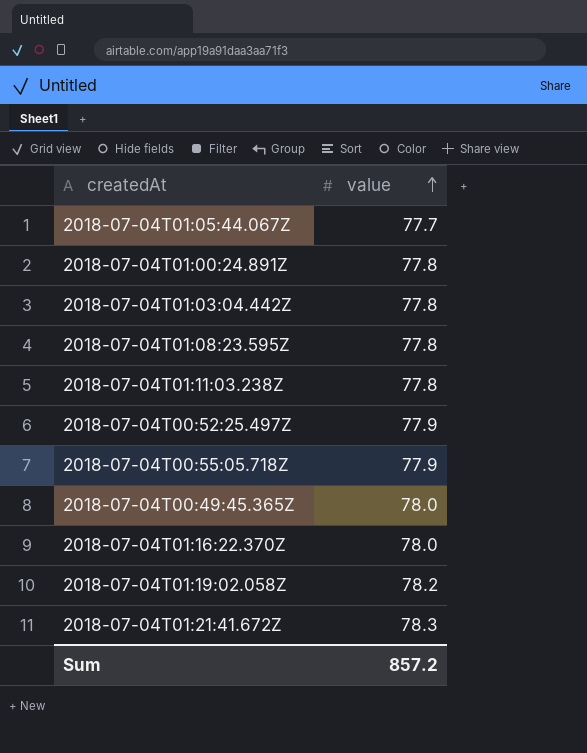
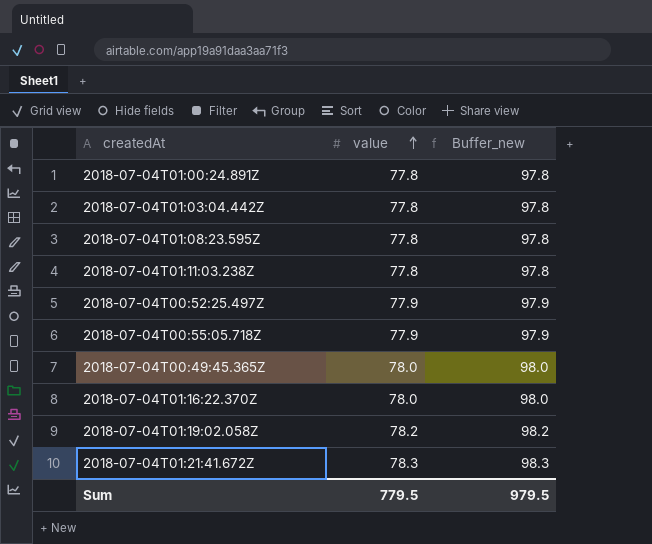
column Buffer_new | formula: none -> [value] + 20
row 2018-07-04T01:05:44.067Z: 77.7 -> none
Sum | value: 857.2 -> 779.5

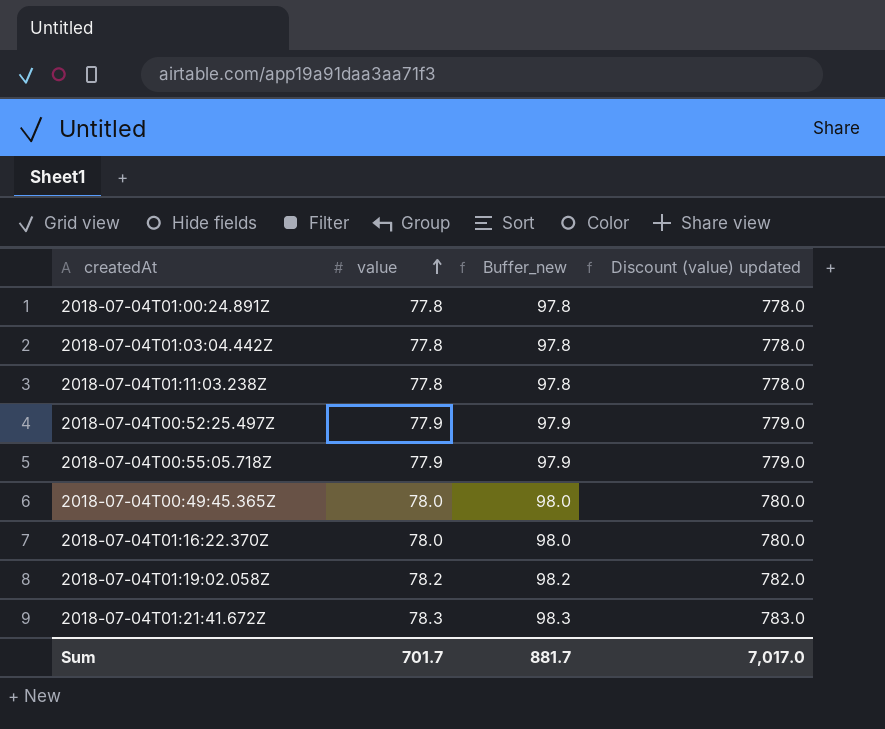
column Discount (value) updated | formula: none -> [value] * 10
row 2018-07-04T01:08:23.595Z: 77.8 | 97.8 -> none
Sum | value: 779.5 -> 701.7
Sum | Buffer_new: 979.5 -> 881.7

